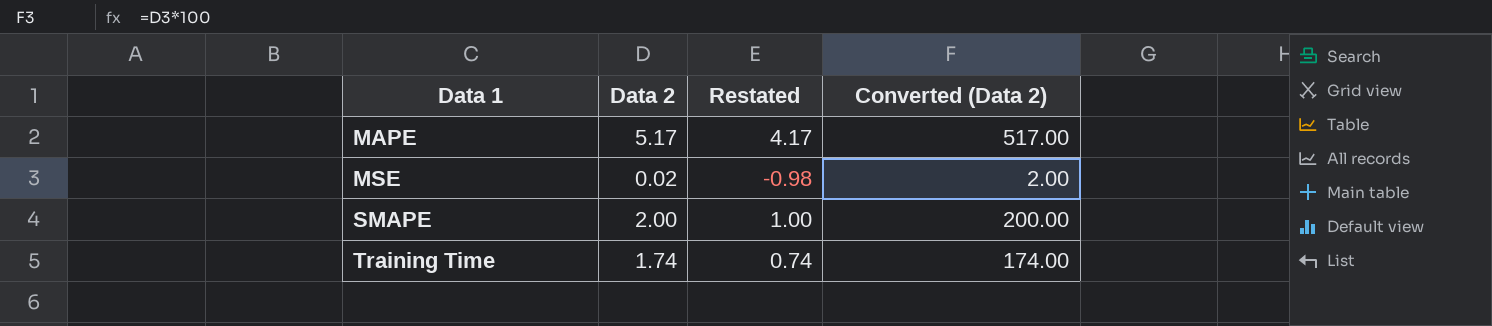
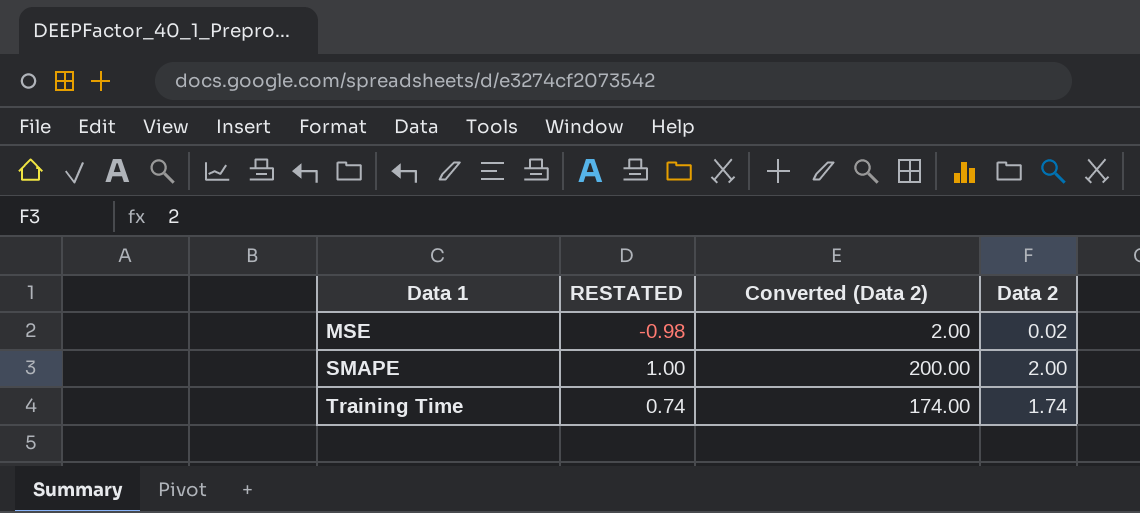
column name: Restated -> RESTATED
column Data 2 | position: 2 -> 4
row MAPE: 5.17 | 4.17 | 517.00 -> none

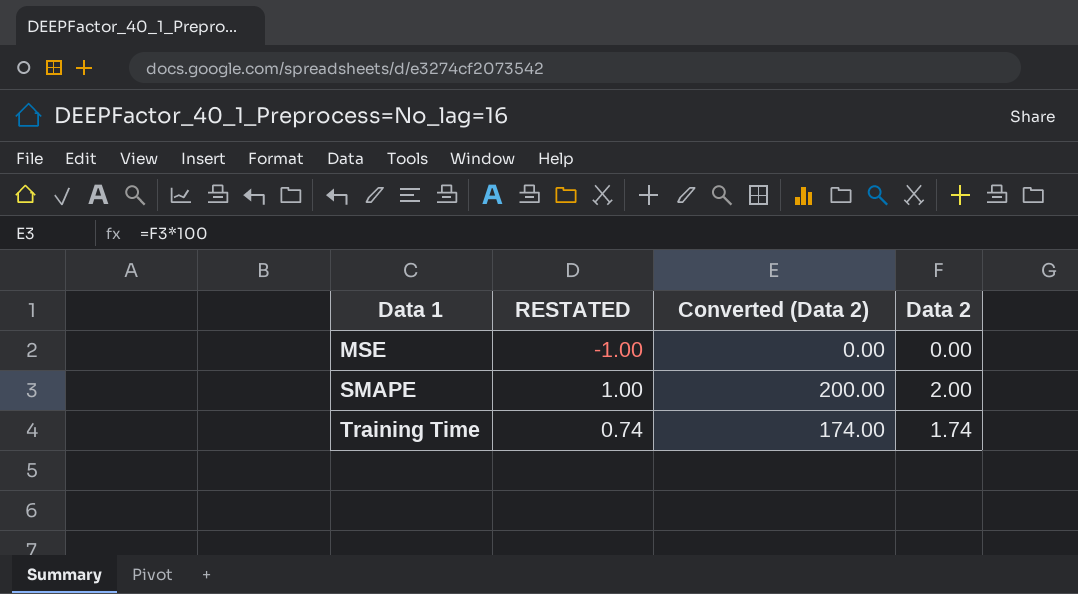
MSE | RESTATED: -0.98 -> -1.00
MSE | Converted (Data 2): 2.00 -> 0.00
MSE | Data 2: 0.02 -> 0.00

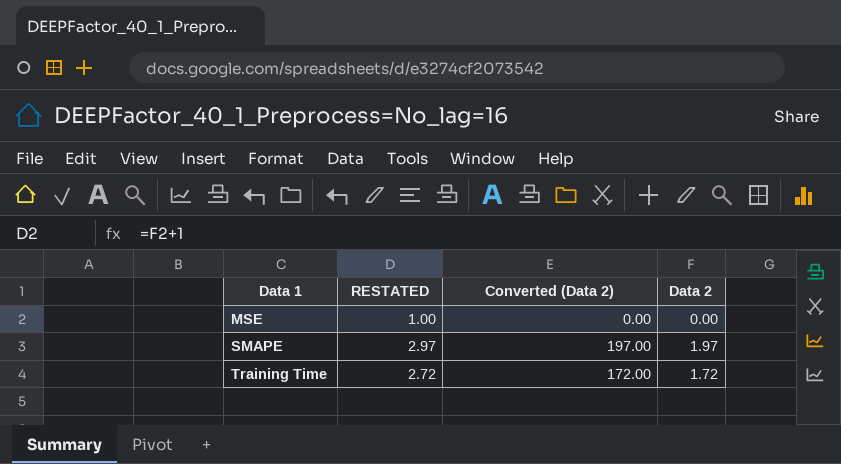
column RESTATED | formula: [Data 2] - 1 -> [Data 2] + 1
SMAPE | Converted (Data 2): 200.00 -> 197.00
SMAPE | Data 2: 2.00 -> 1.97
Training Time | Converted (Data 2): 174.00 -> 172.00
Training Time | Data 2: 1.74 -> 1.72

